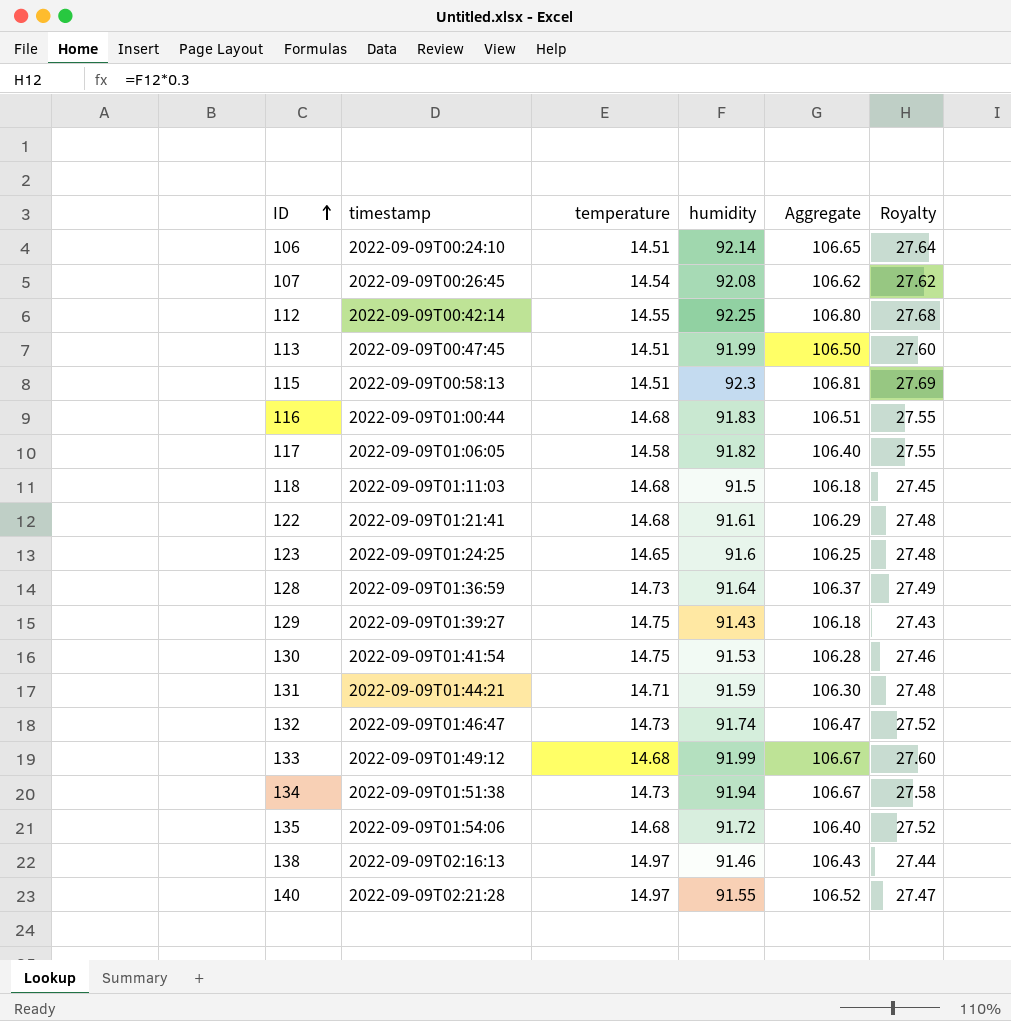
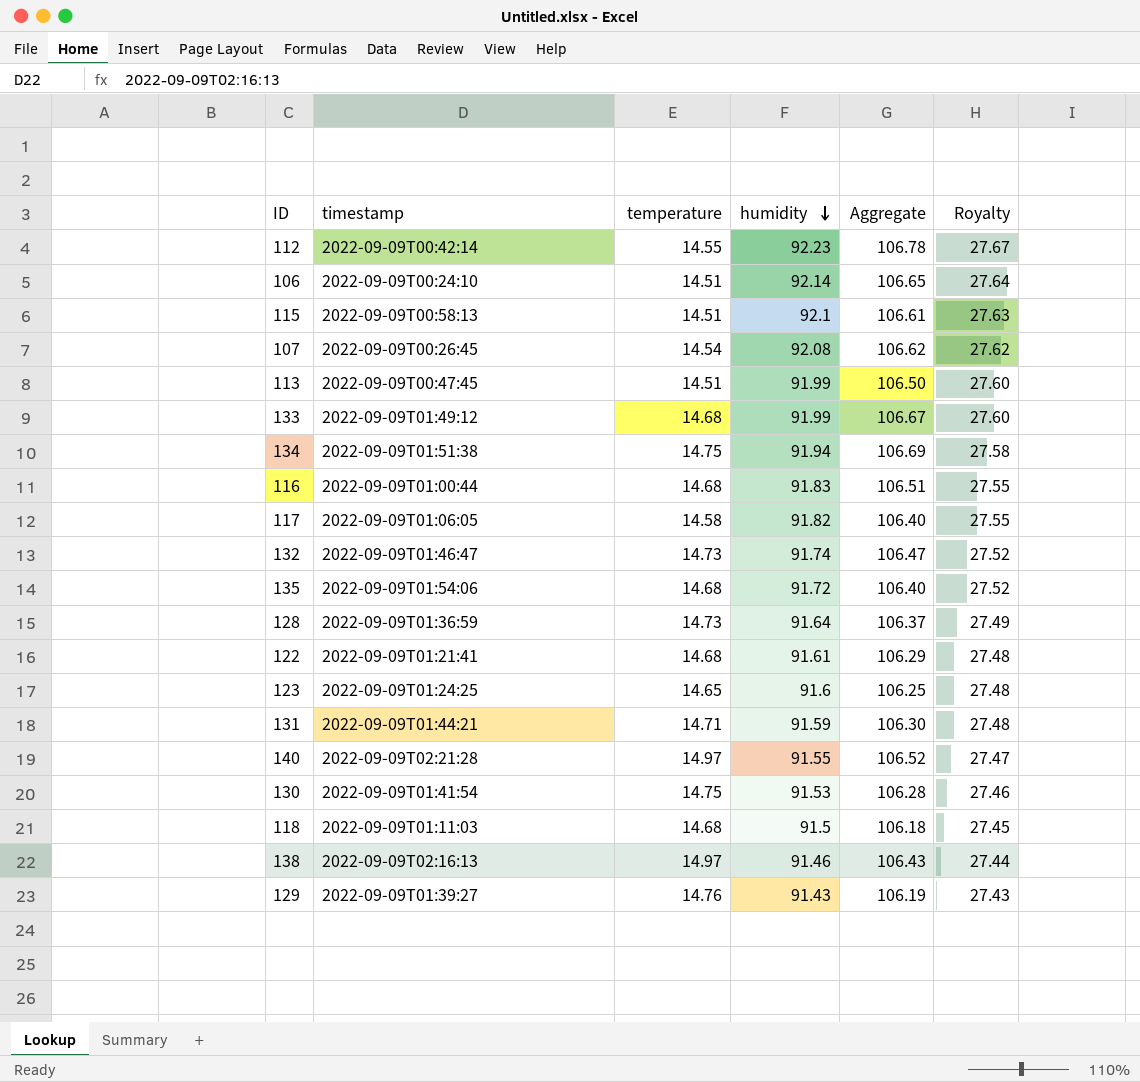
row order: ID ascending -> humidity descending
112 | humidity: 92.25 -> 92.23
112 | Aggregate: 106.80 -> 106.78
112 | Royalty: 27.68 -> 27.67
115 | humidity: 92.3 -> 92.1
115 | Aggregate: 106.81 -> 106.61
115 | Royalty: 27.69 -> 27.63
134 | temperature: 14.73 -> 14.75
134 | Aggregate: 106.67 -> 106.69
129 | temperature: 14.75 -> 14.76
129 | Aggregate: 106.18 -> 106.19

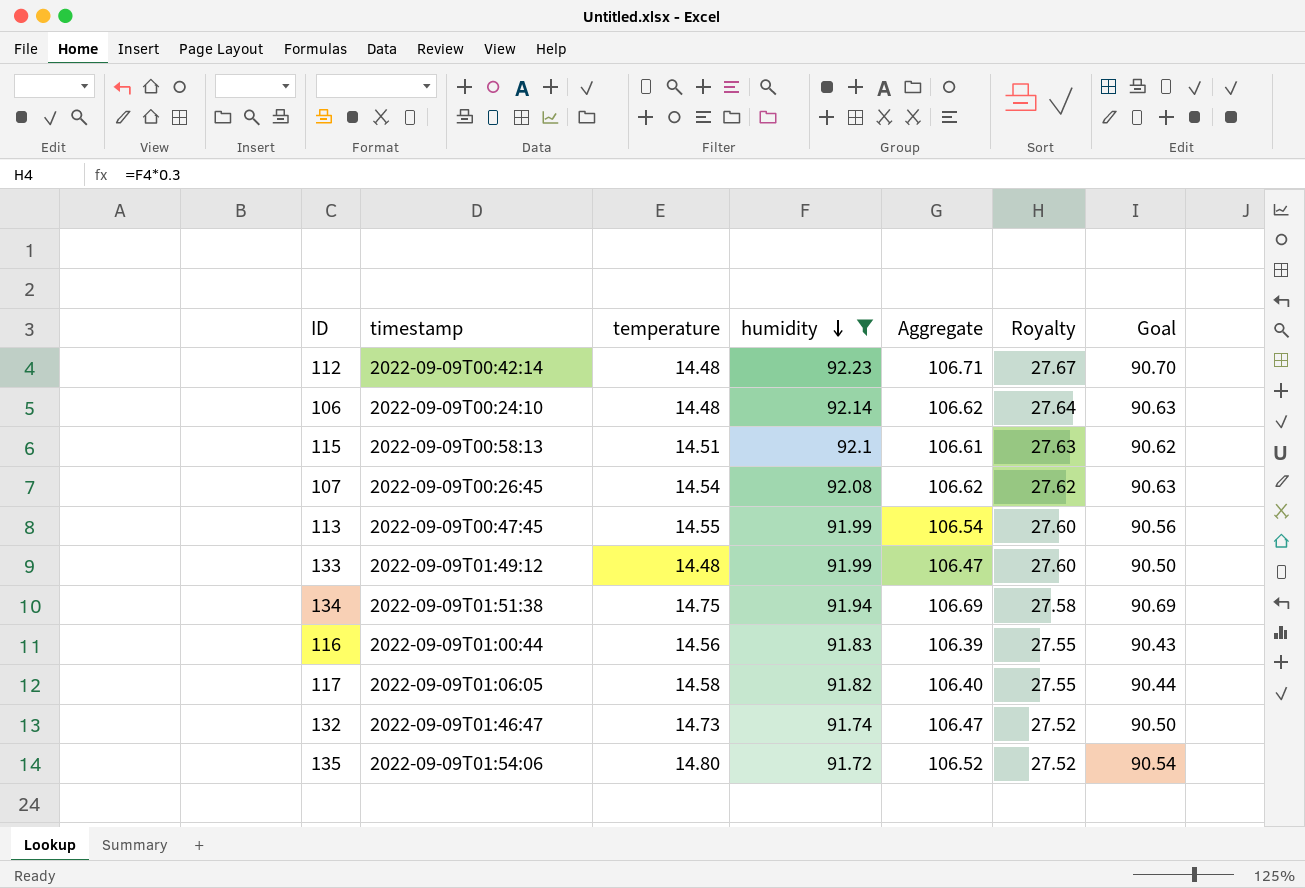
filter: none -> humidity >= 91.72
column Goal | formula: none -> [Aggregate] * 0.85
112 | temperature: 14.55 -> 14.48
112 | Aggregate: 106.78 -> 106.71
106 | temperature: 14.51 -> 14.48
106 | Aggregate: 106.65 -> 106.62
113 | temperature: 14.51 -> 14.55
113 | Aggregate: 106.50 -> 106.54
133 | temperature: 14.68 -> 14.48
133 | Aggregate: 106.67 -> 106.47
116 | temperature: 14.68 -> 14.56
116 | Aggregate: 106.51 -> 106.39
135 | temperature: 14.68 -> 14.80
135 | Aggregate: 106.40 -> 106.52

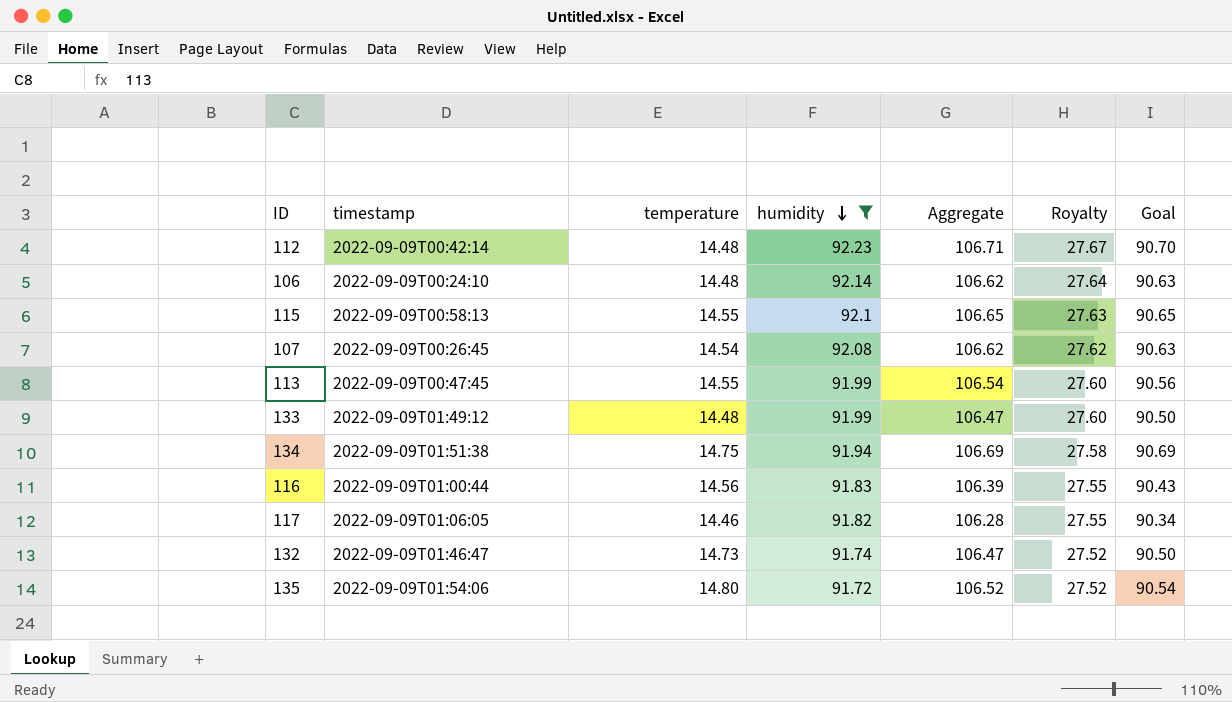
115 | temperature: 14.51 -> 14.55
115 | Aggregate: 106.61 -> 106.65
115 | Goal: 90.62 -> 90.65
117 | temperature: 14.58 -> 14.46
117 | Aggregate: 106.40 -> 106.28
117 | Goal: 90.44 -> 90.34

